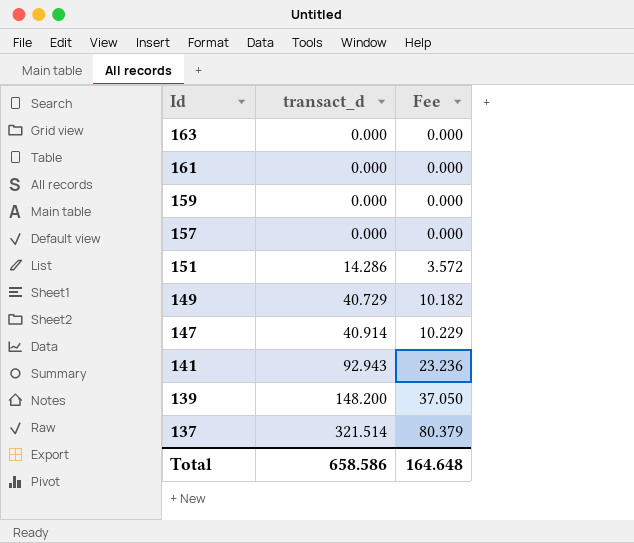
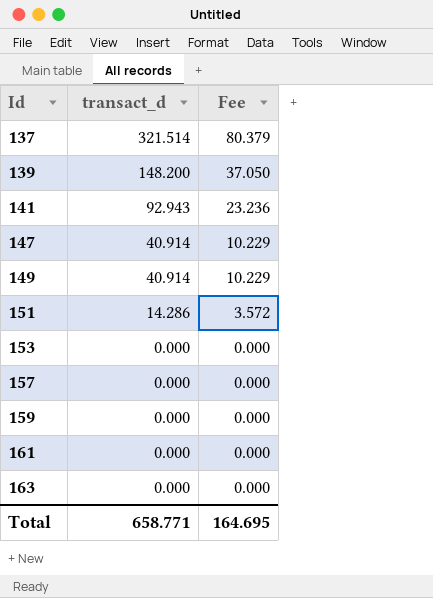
row order: Id descending -> Id ascending
149 | transact_d: 40.729 -> 40.914
149 | Fee: 10.182 -> 10.229
row 153: none -> 0.000 | 0.000
Total | transact_d: 658.586 -> 658.771
Total | Fee: 164.648 -> 164.695

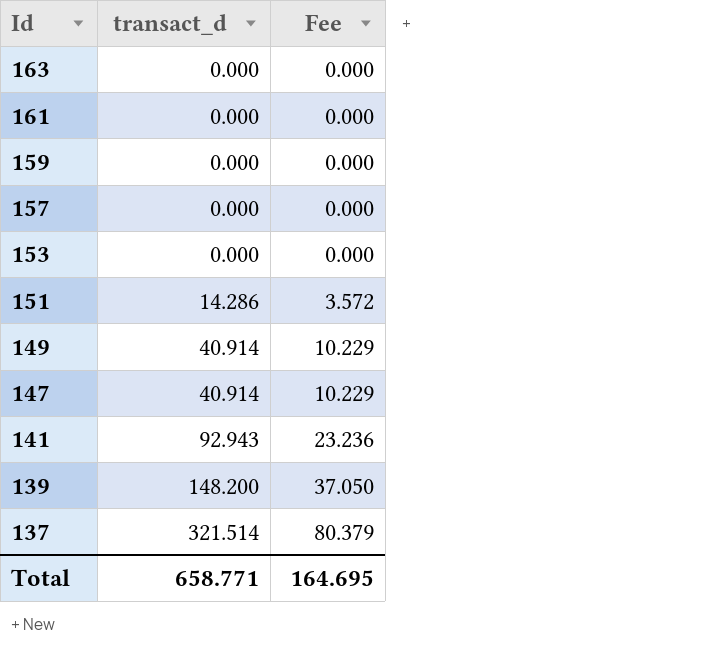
row order: Id ascending -> Id descending

